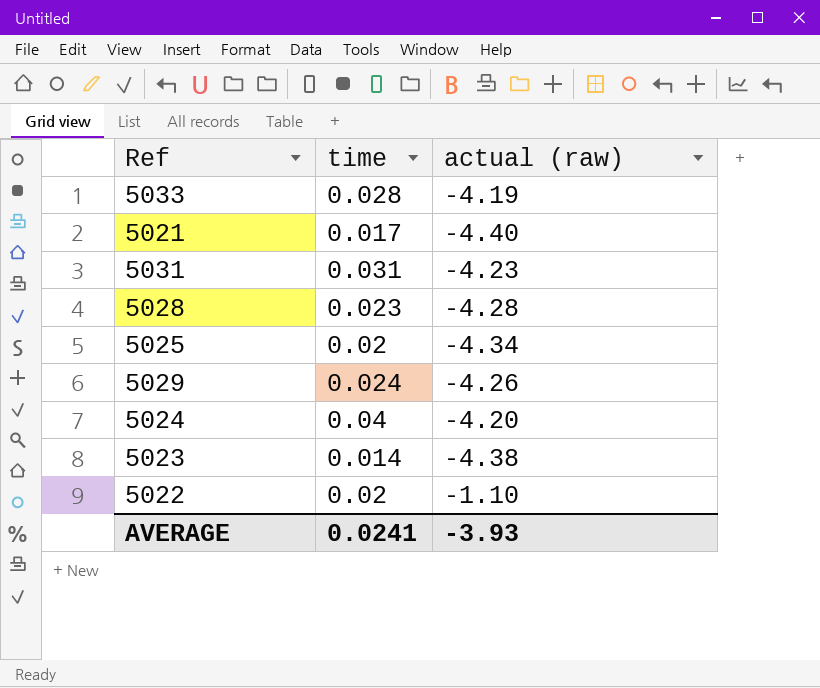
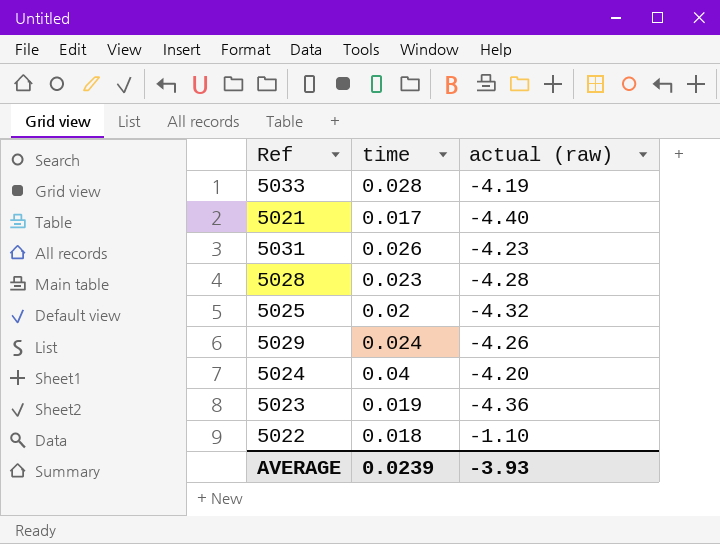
5031 | time: 0.031 -> 0.026
5025 | actual (raw): -4.34 -> -4.32
5023 | time: 0.014 -> 0.019
5023 | actual (raw): -4.38 -> -4.36
5022 | time: 0.02 -> 0.018
AVERAGE | time: 0.0241 -> 0.0239

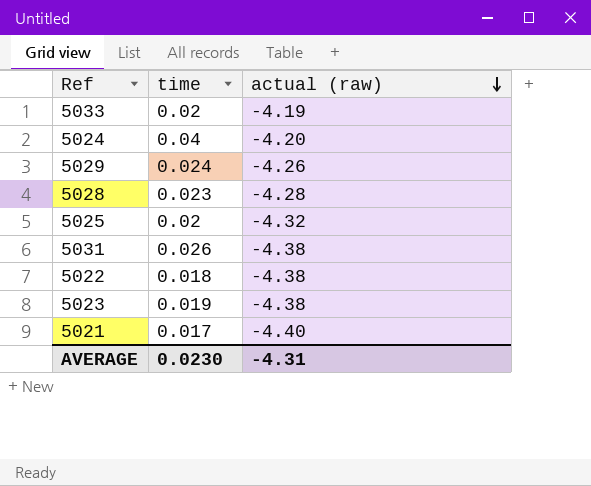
row order: none -> actual (raw) descending
5033 | time: 0.028 -> 0.02
5031 | actual (raw): -4.23 -> -4.38
5022 | actual (raw): -1.10 -> -4.38
5023 | actual (raw): -4.36 -> -4.38
AVERAGE | time: 0.0239 -> 0.0230
AVERAGE | actual (raw): -3.93 -> -4.31

